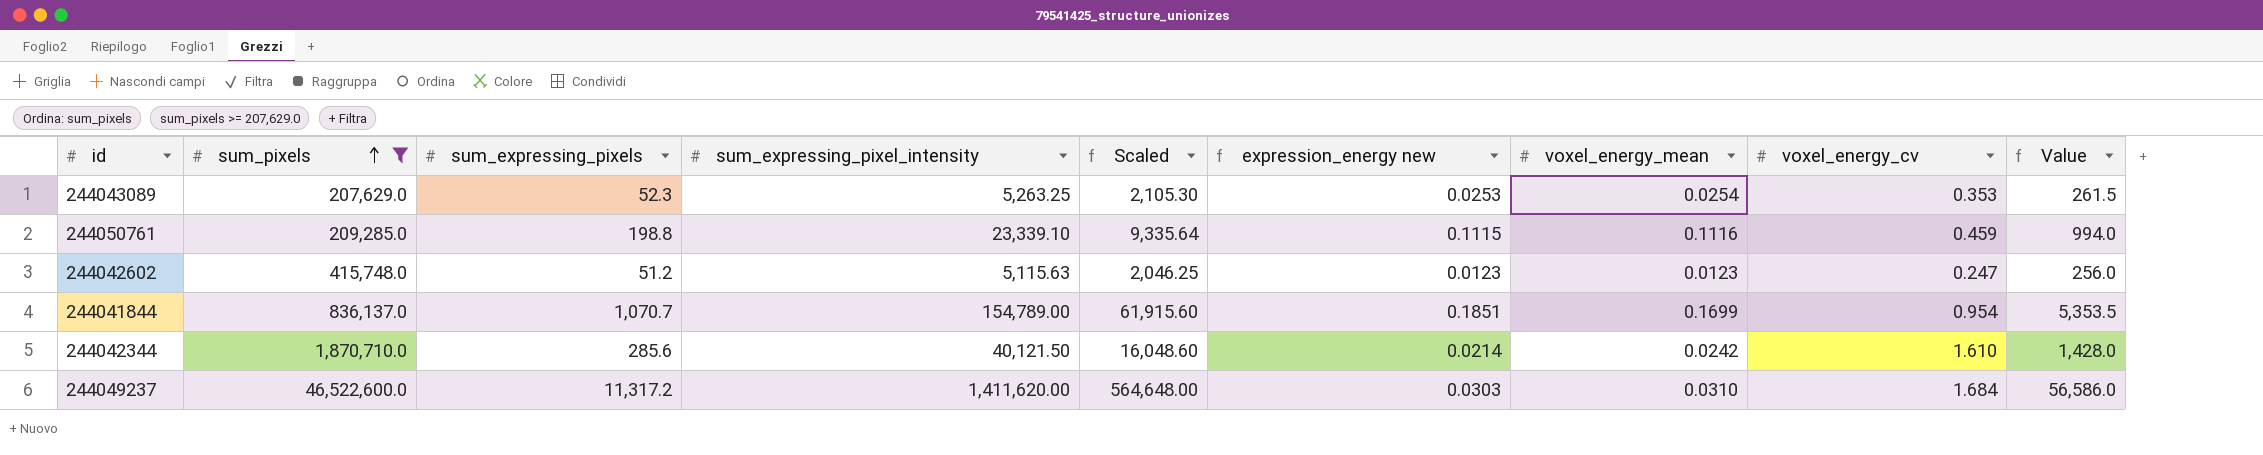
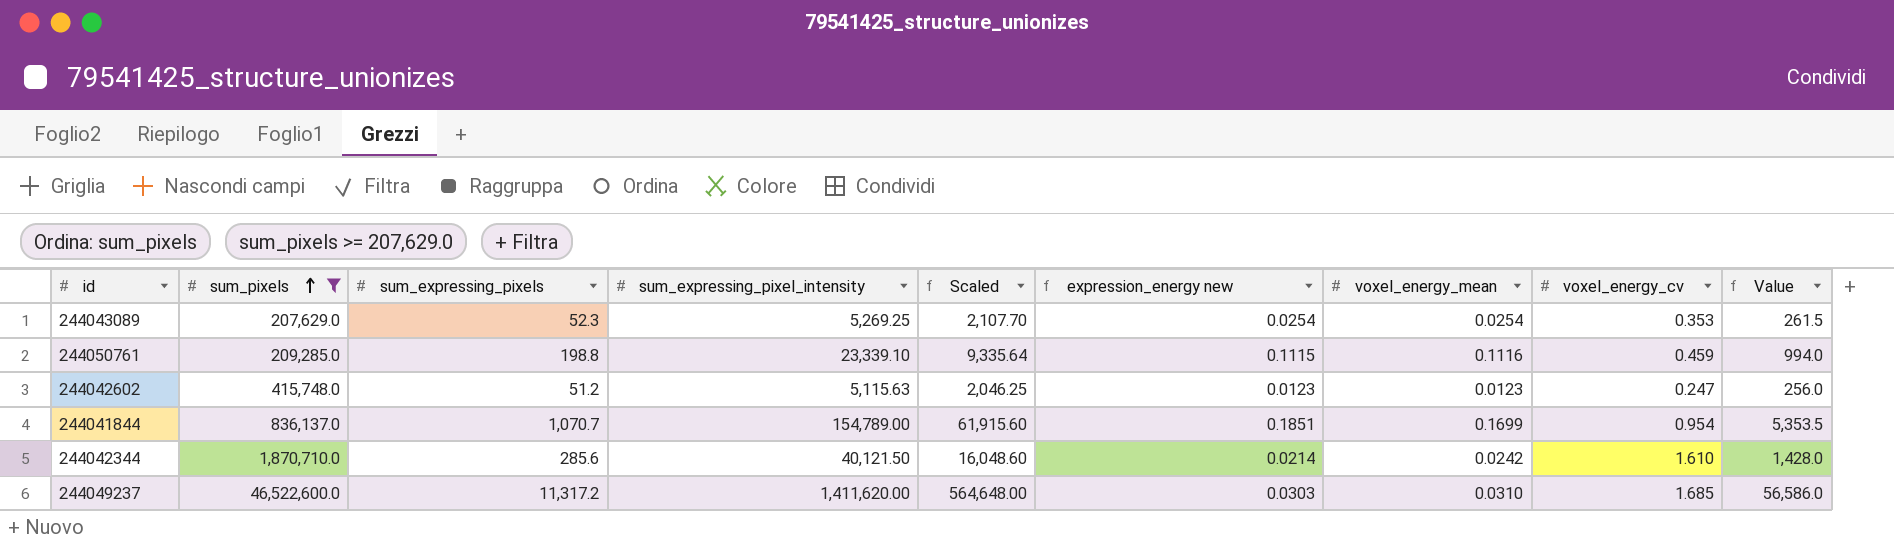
244043089 | sum_expressing_pixel_intensity: 5,263.25 -> 5,269.25
244043089 | Scaled: 2,105.30 -> 2,107.70
244043089 | expression_energy new: 0.0253 -> 0.0254
244049237 | voxel_energy_cv: 1.684 -> 1.685

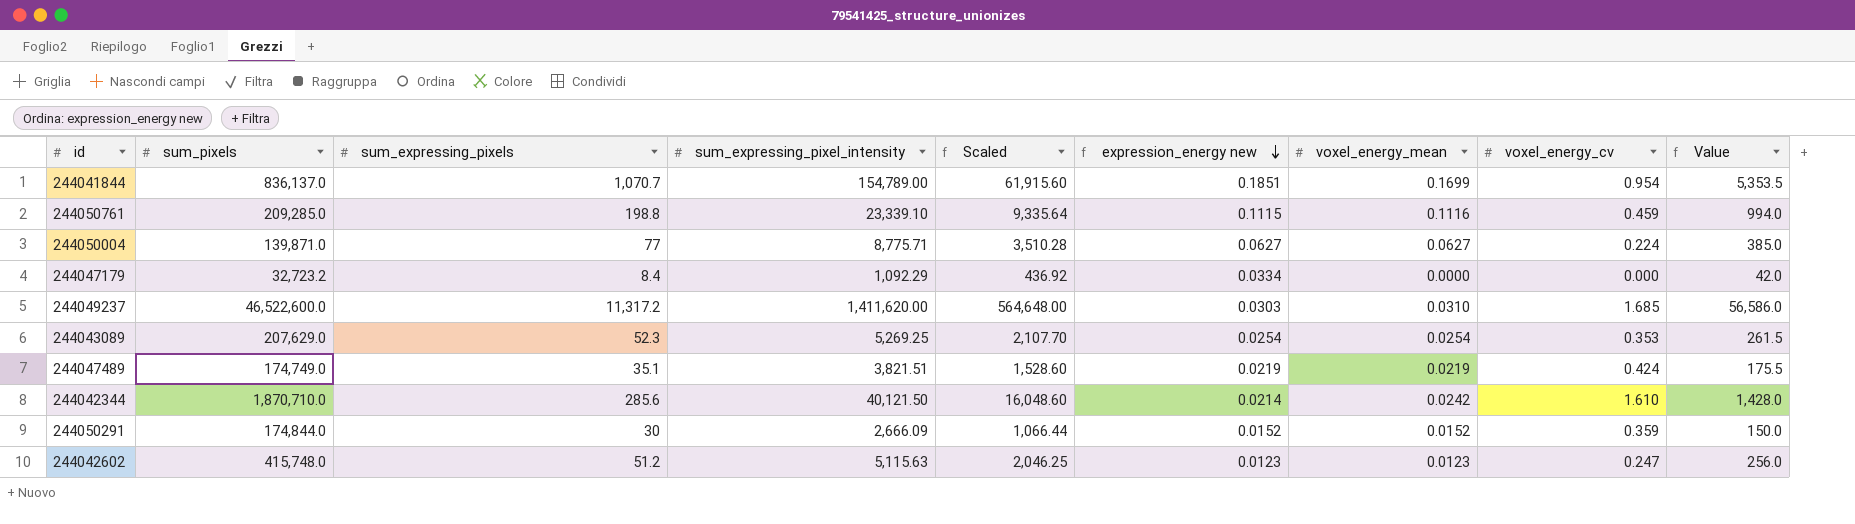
filter: sum_pixels >= 207,629.0 -> none
row order: sum_pixels ascending -> expression_energy new descending

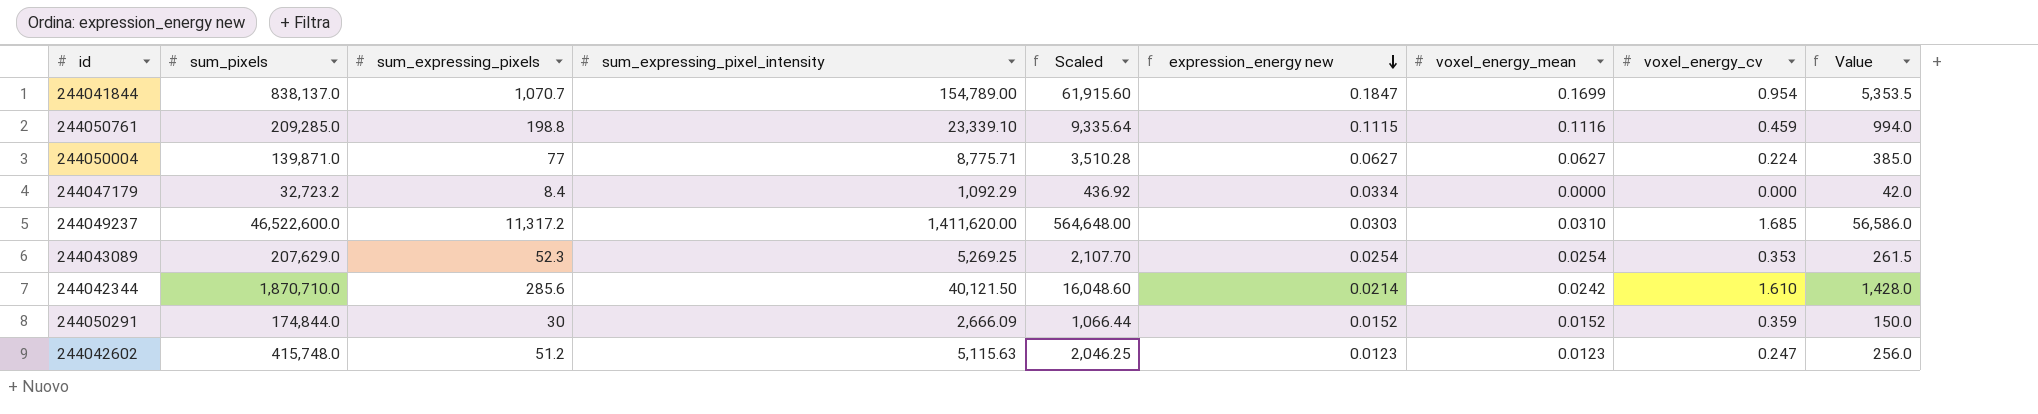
row 244047489: 174,749.0 | 35.1 | 3,821.51 | 1,528.60 | 0.0219 | 0.0219 | 0.424 | 175.5 -> none
244041844 | sum_pixels: 836,137.0 -> 838,137.0
244041844 | expression_energy new: 0.1851 -> 0.1847

